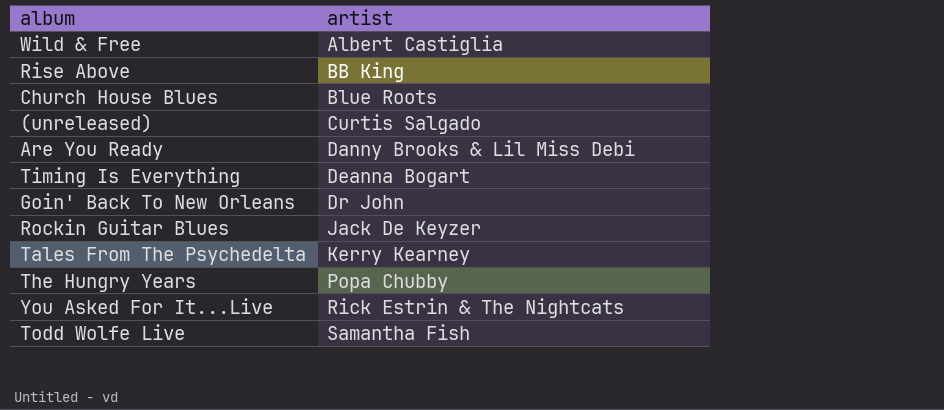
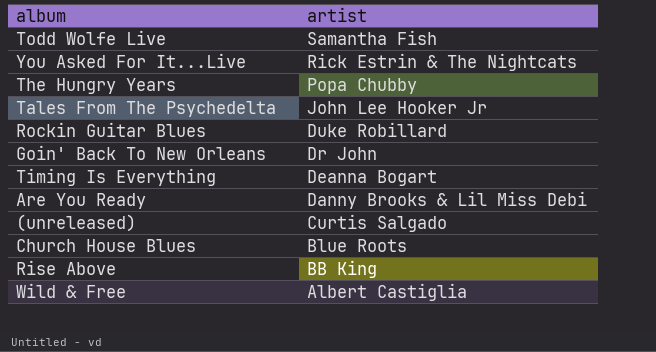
row order: artist ascending -> artist descending
Tales From The Psychedelta | artist: Kerry Kearney -> John Lee Hooker Jr
Rockin Guitar Blues | artist: Jack De Keyzer -> Duke Robillard

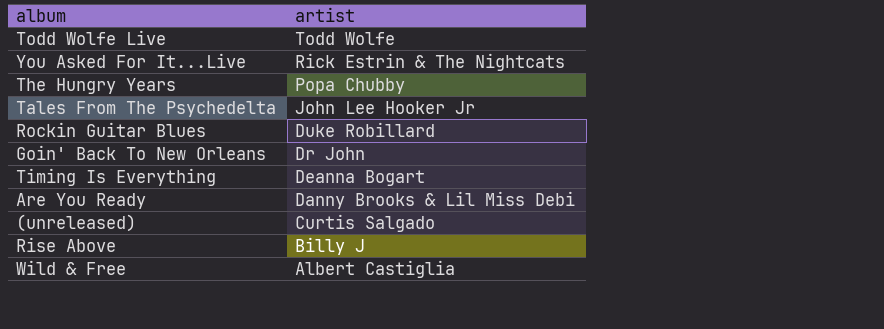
row Church House Blues: Blue Roots -> none
Todd Wolfe Live | artist: Samantha Fish -> Todd Wolfe
Rise Above | artist: BB King -> Billy J

